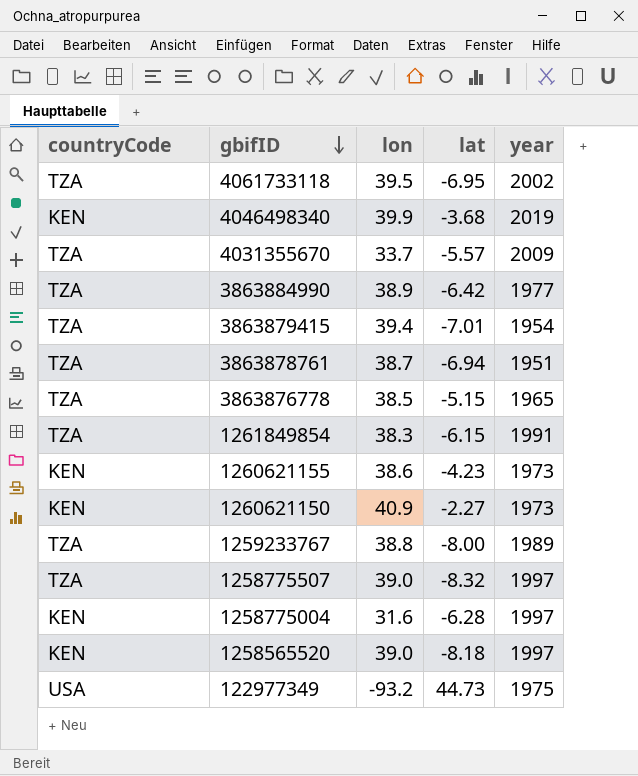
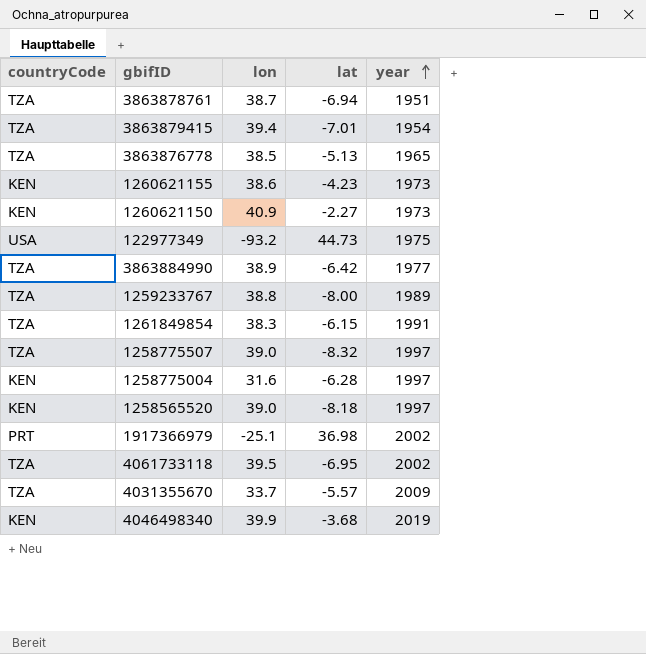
row order: gbifID descending -> year ascending
3863876778 | lat: -5.15 -> -5.13
row 1917366979: none -> PRT | -25.1 | 36.98 | 2002

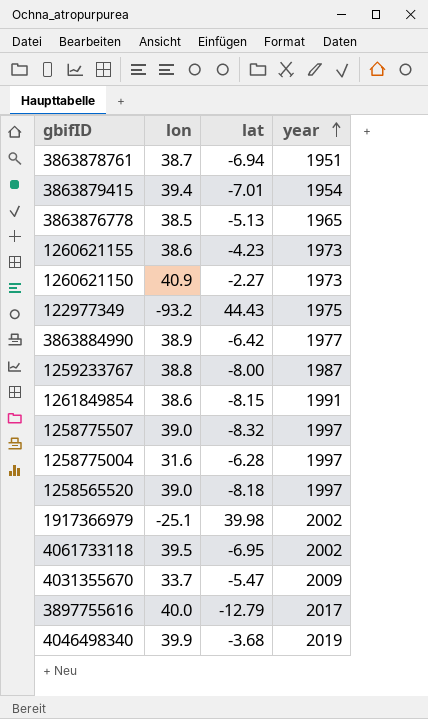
column countryCode | position: 1 -> none
122977349 | lat: 44.73 -> 44.43
1259233767 | year: 1989 -> 1987
1261849854 | lon: 38.3 -> 38.6
1261849854 | lat: -6.15 -> -8.15
1917366979 | lat: 36.98 -> 39.98
4031355670 | lat: -5.57 -> -5.47
row 3897755616: none -> 40.0 | -12.79 | 2017

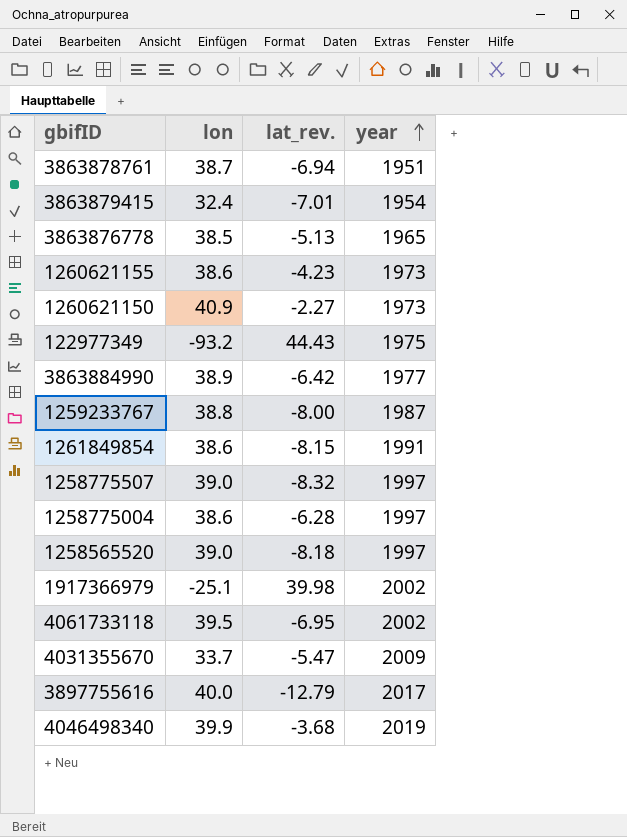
column name: lat -> lat_rev.
3863879415 | lon: 39.4 -> 32.4
1258775004 | lon: 31.6 -> 38.6

